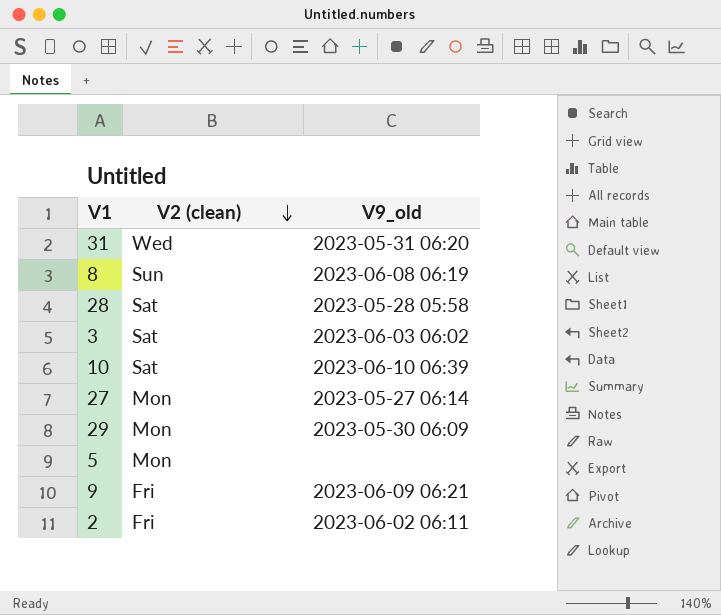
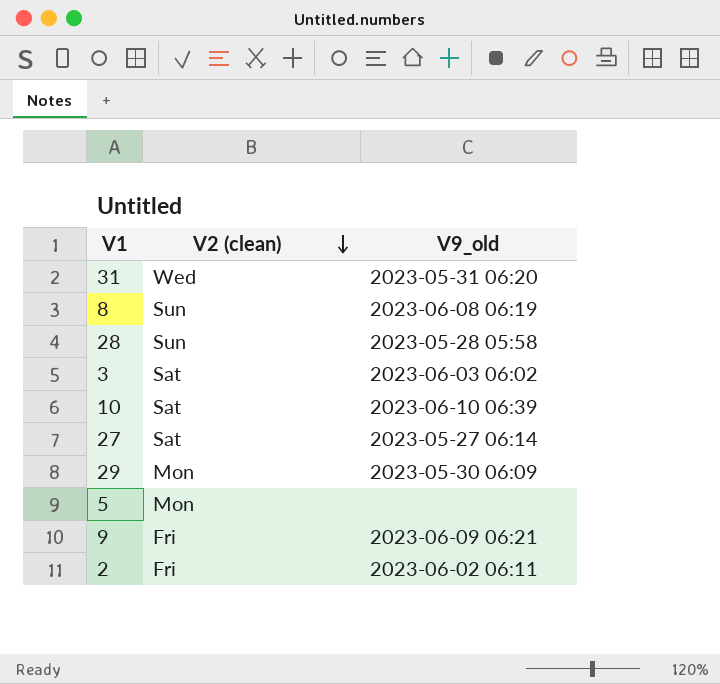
28 | V2 (clean): Sat -> Sun
27 | V2 (clean): Mon -> Sat

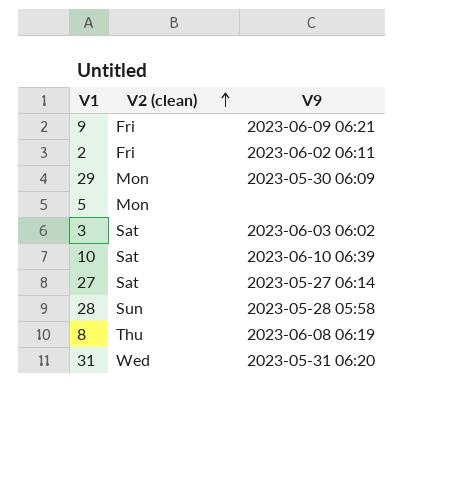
row order: V2 (clean) descending -> V2 (clean) ascending
column name: V9_old -> V9
8 | V2 (clean): Sun -> Thu

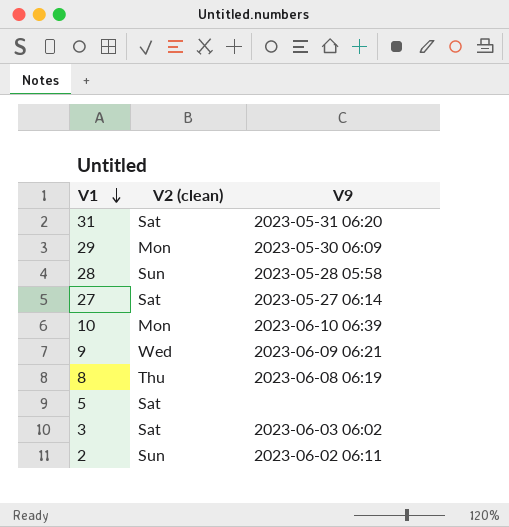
row order: V2 (clean) ascending -> V1 descending
31 | V2 (clean): Wed -> Sat
10 | V2 (clean): Sat -> Mon
9 | V2 (clean): Fri -> Wed
5 | V2 (clean): Mon -> Sat
2 | V2 (clean): Fri -> Sun

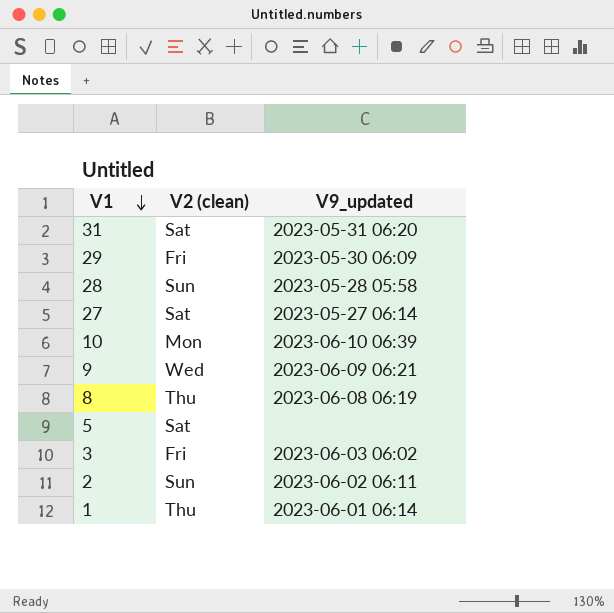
column name: V9 -> V9_updated
29 | V2 (clean): Mon -> Fri
3 | V2 (clean): Sat -> Fri
row 1: none -> Thu | 2023-06-01 06:14

